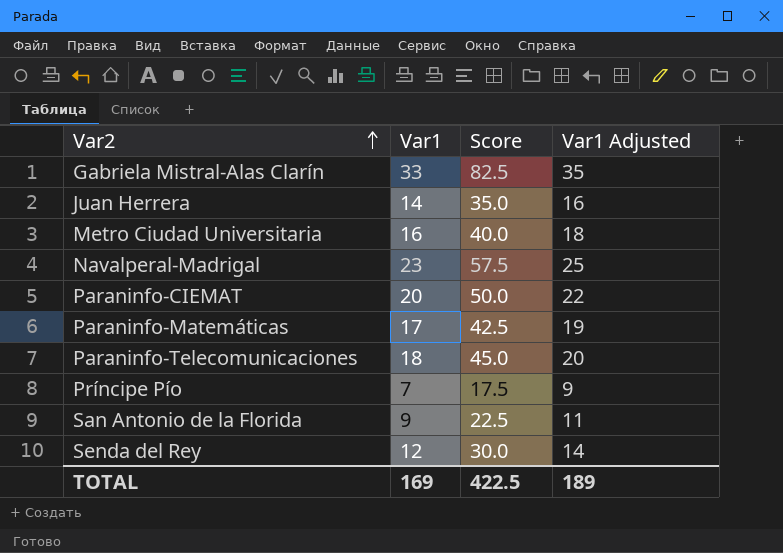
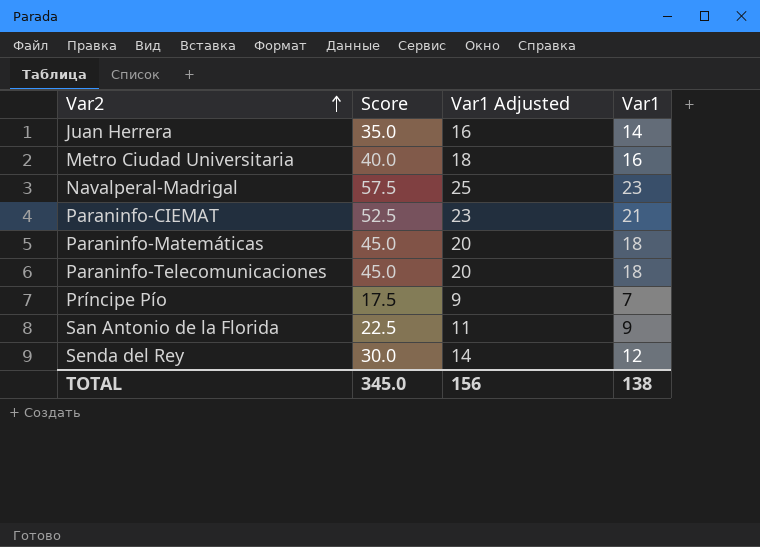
column Var1 | position: 2 -> 4
row Gabriela Mistral-Alas Clarín: 33 | 82.5 | 35 -> none
Paraninfo-CIEMAT | Score: 50.0 -> 52.5
Paraninfo-CIEMAT | Var1 Adjusted: 22 -> 23
Paraninfo-CIEMAT | Var1: 20 -> 21
Paraninfo-Matemáticas | Score: 42.5 -> 45.0
Paraninfo-Matemáticas | Var1 Adjusted: 19 -> 20
Paraninfo-Matemáticas | Var1: 17 -> 18
TOTAL | Score: 422.5 -> 345.0
TOTAL | Var1 Adjusted: 189 -> 156
TOTAL | Var1: 169 -> 138

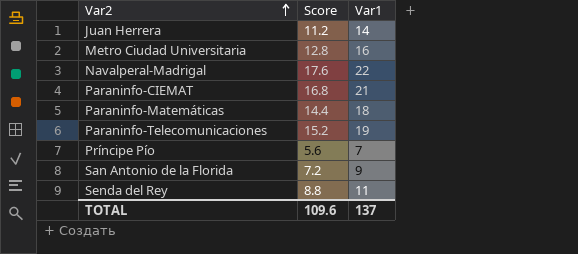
column Var1 Adjusted | formula: [Var1] + 2 -> none
column Score | formula: [Var1] * 2.5 -> [Var1] * 0.8
Navalperal-Madrigal | Var1: 23 -> 22
Paraninfo-Telecomunicaciones | Var1: 18 -> 19
Senda del Rey | Var1: 12 -> 11
TOTAL | Score: 345.0 -> 109.6
TOTAL | Var1: 138 -> 137

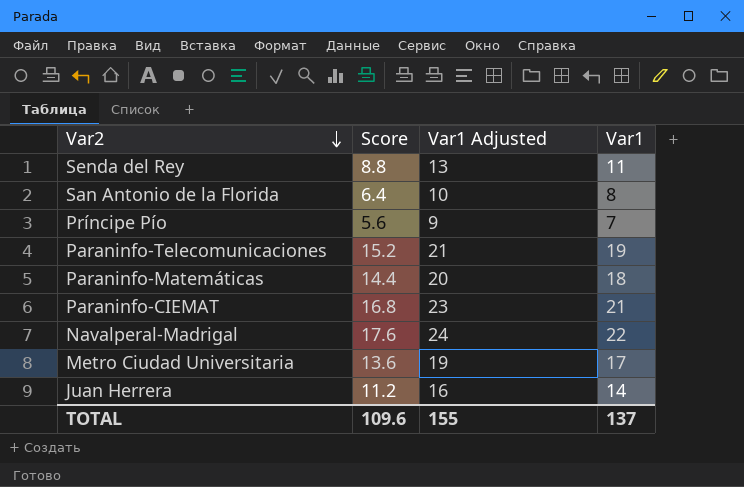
row order: Var2 ascending -> Var2 descending
column Var1 Adjusted | formula: none -> [Var1] + 2
San Antonio de la Florida | Score: 7.2 -> 6.4
San Antonio de la Florida | Var1: 9 -> 8
Metro Ciudad Universitaria | Score: 12.8 -> 13.6
Metro Ciudad Universitaria | Var1: 16 -> 17

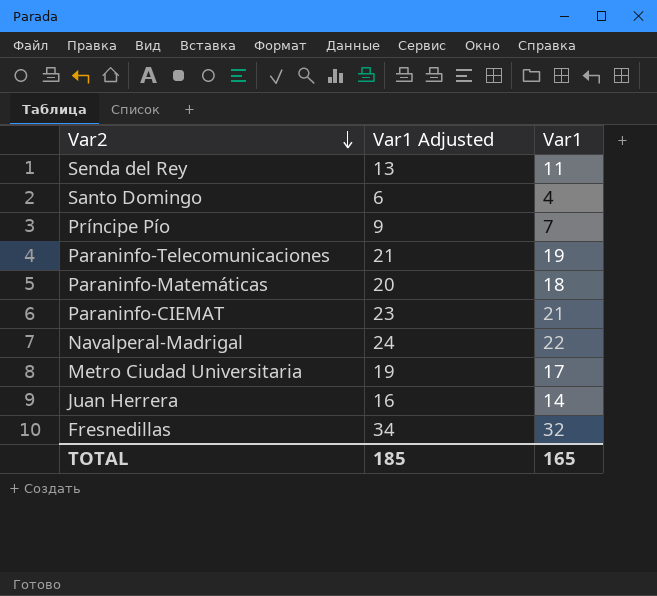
column Score | formula: [Var1] * 0.8 -> none
row San Antonio de la Florida: 6.4 | 10 | 8 -> none
row Santo Domingo: none -> 6 | 4
row Fresnedillas: none -> 34 | 32
TOTAL | Var1 Adjusted: 155 -> 185
TOTAL | Var1: 137 -> 165

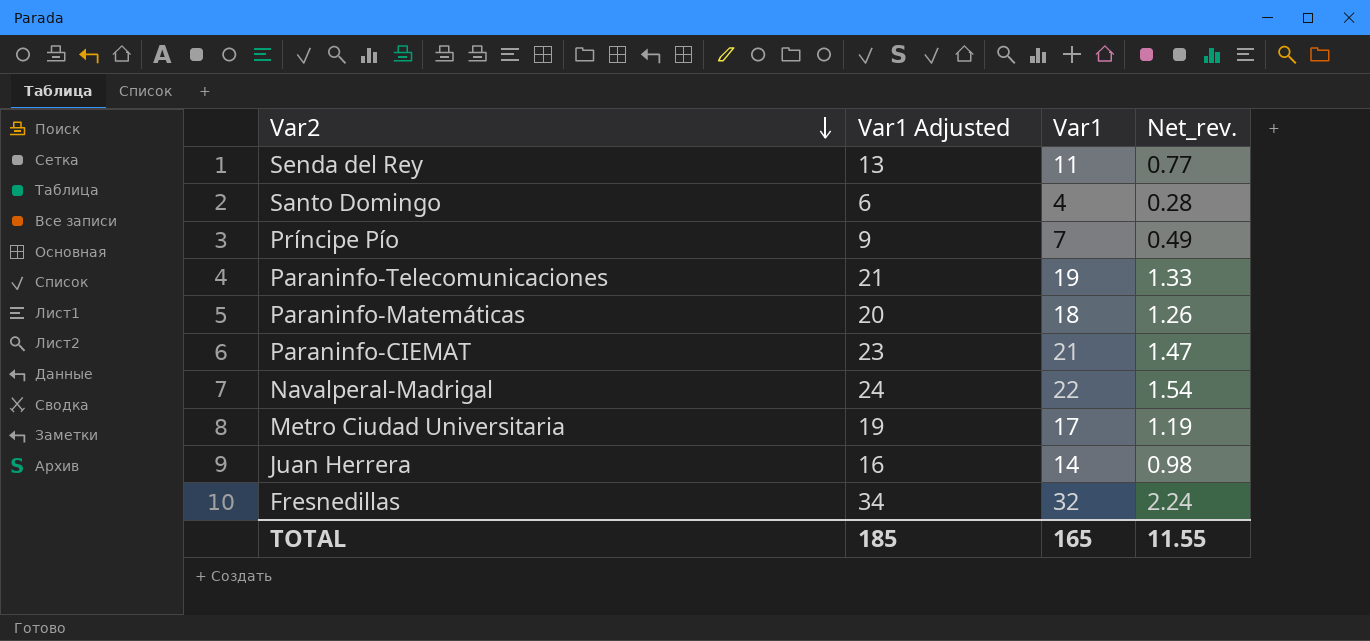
column Net_rev. | formula: none -> [Var1] * 0.07

